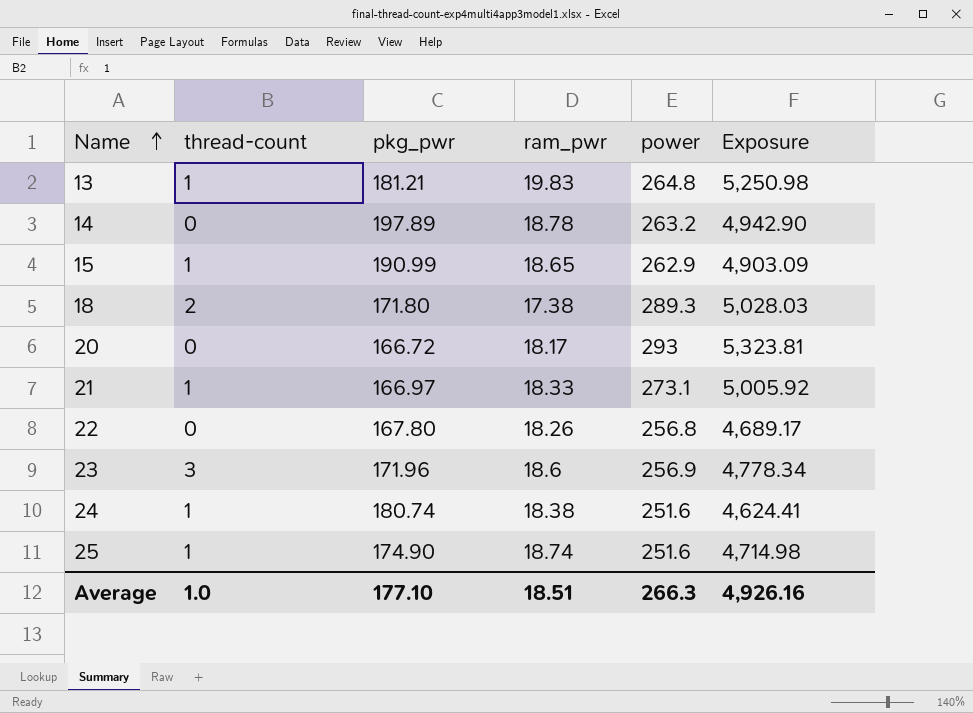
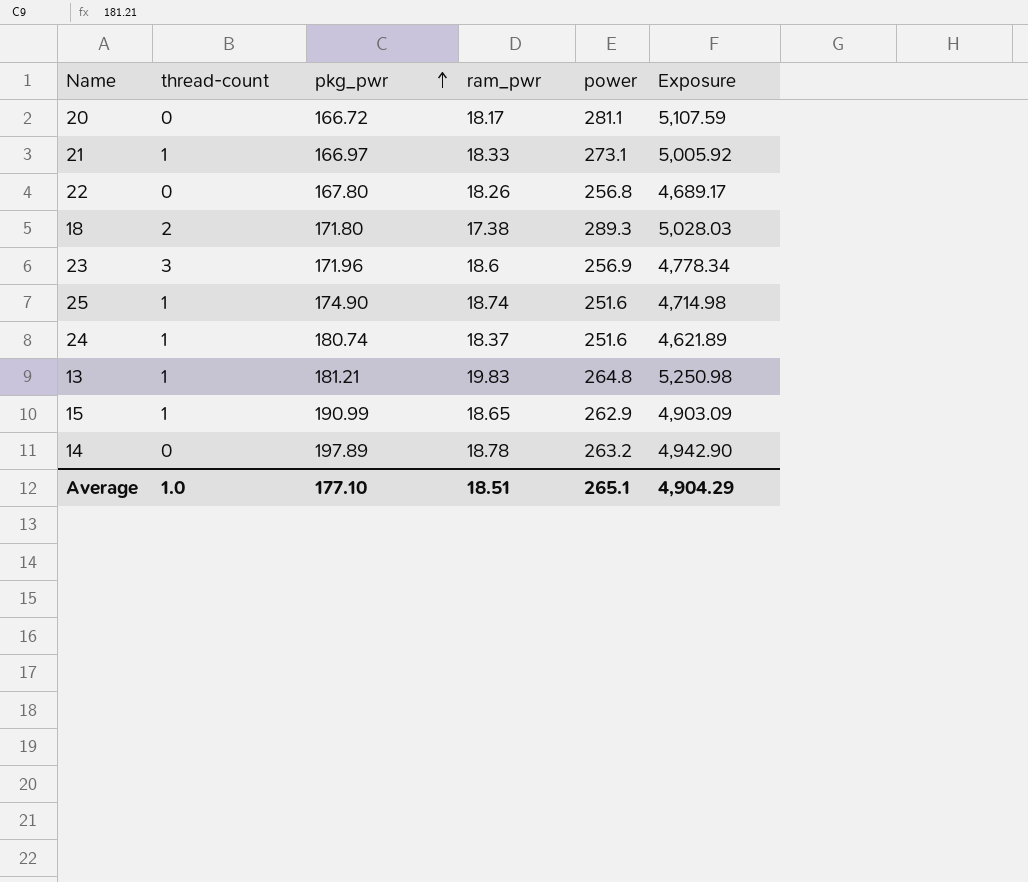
row order: Name ascending -> pkg_pwr ascending
20 | power: 293 -> 281.1
20 | Exposure: 5,323.81 -> 5,107.59
24 | ram_pwr: 18.38 -> 18.37
24 | Exposure: 4,624.41 -> 4,621.89
Average | power: 266.3 -> 265.1
Average | Exposure: 4,926.16 -> 4,904.29

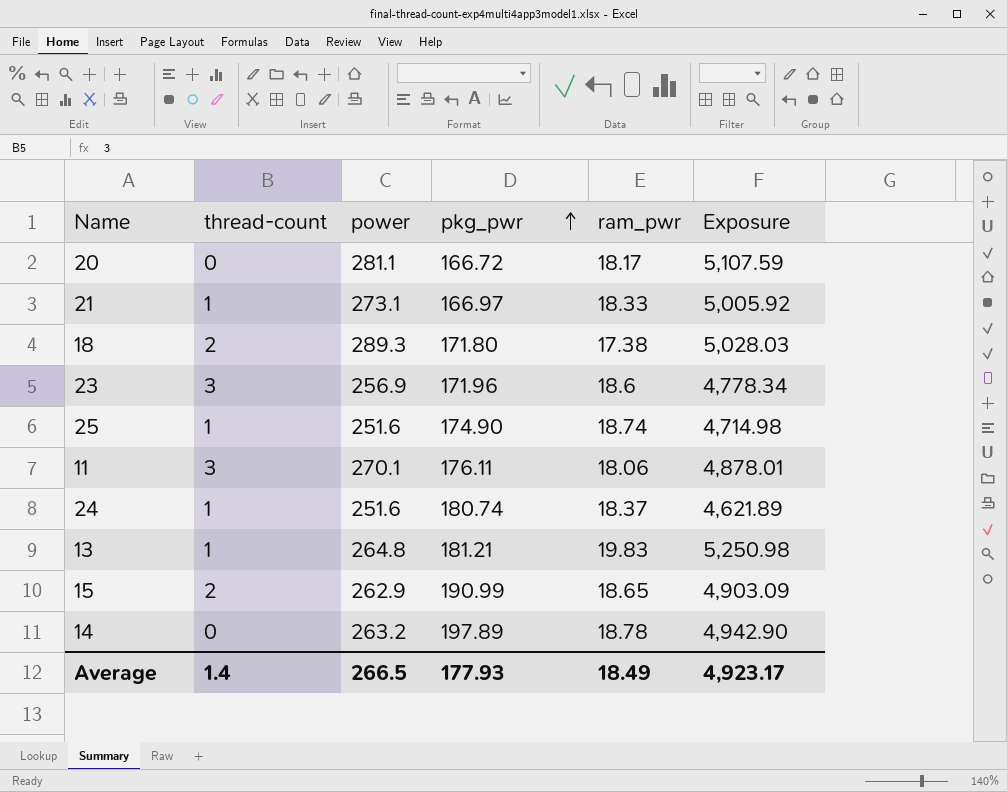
column power | position: 5 -> 3
row 22: 0 | 167.80 | 18.26 | 256.8 | 4,689.17 -> none
row 11: none -> 3 | 270.1 | 176.11 | 18.06 | 4,878.01
15 | thread-count: 1 -> 2
Average | thread-count: 1.0 -> 1.4
Average | power: 265.1 -> 266.5
Average | pkg_pwr: 177.10 -> 177.93
Average | ram_pwr: 18.51 -> 18.49
Average | Exposure: 4,904.29 -> 4,923.17

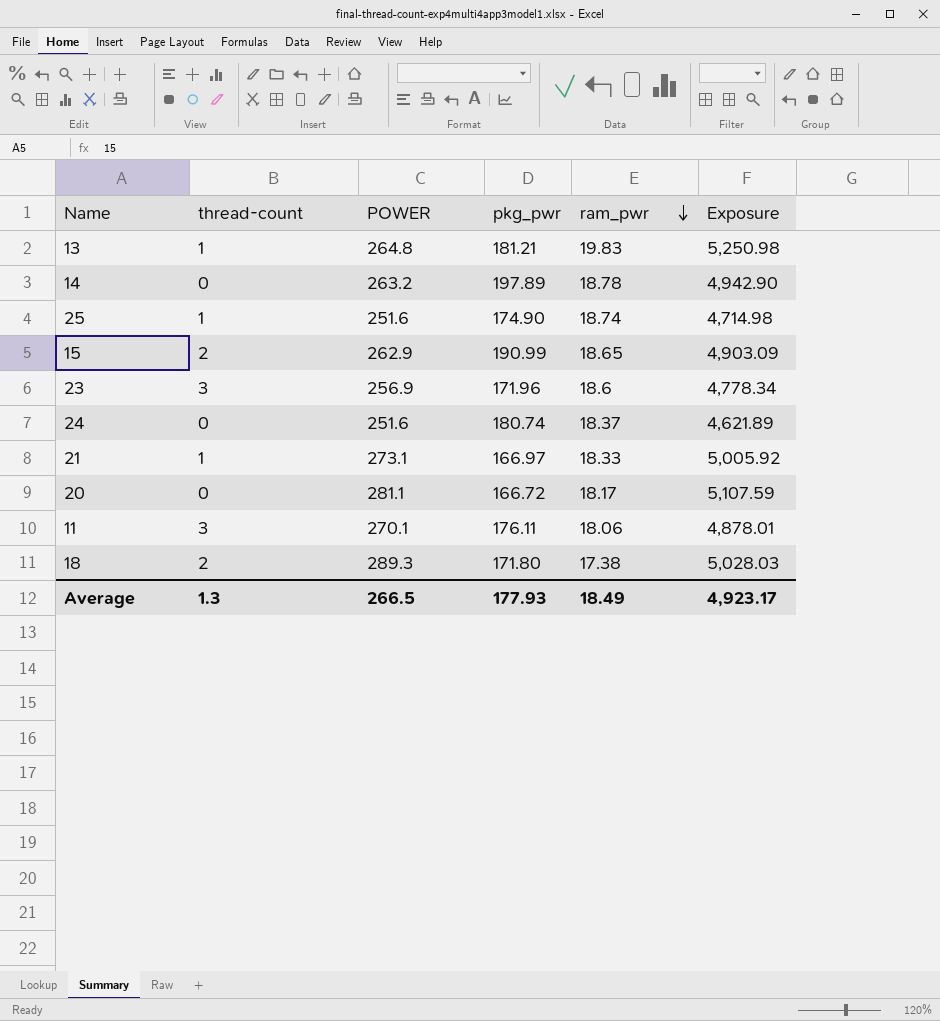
row order: pkg_pwr ascending -> ram_pwr descending
column name: power -> POWER
24 | thread-count: 1 -> 0
Average | thread-count: 1.4 -> 1.3

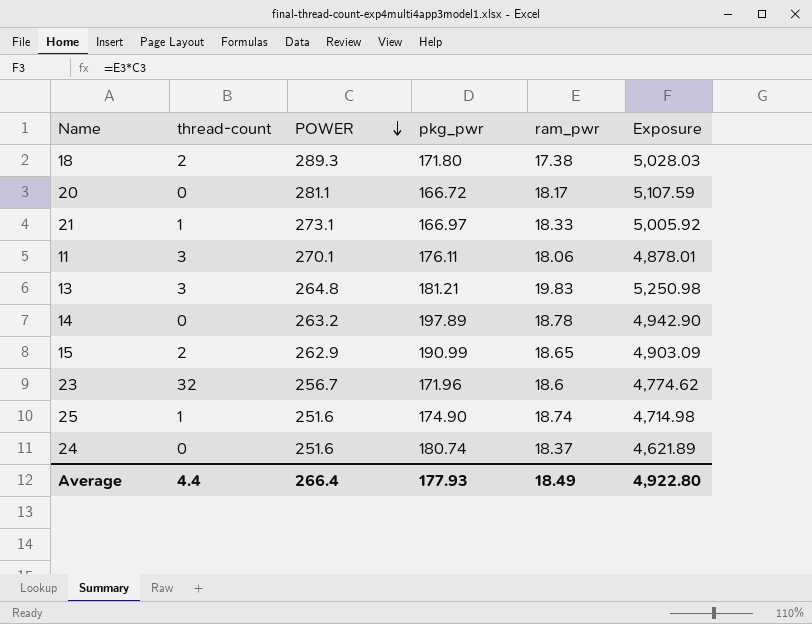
row order: ram_pwr descending -> POWER descending
13 | thread-count: 1 -> 3
23 | thread-count: 3 -> 32
23 | POWER: 256.9 -> 256.7
23 | Exposure: 4,778.34 -> 4,774.62
Average | thread-count: 1.3 -> 4.4
Average | POWER: 266.5 -> 266.4
Average | Exposure: 4,923.17 -> 4,922.80

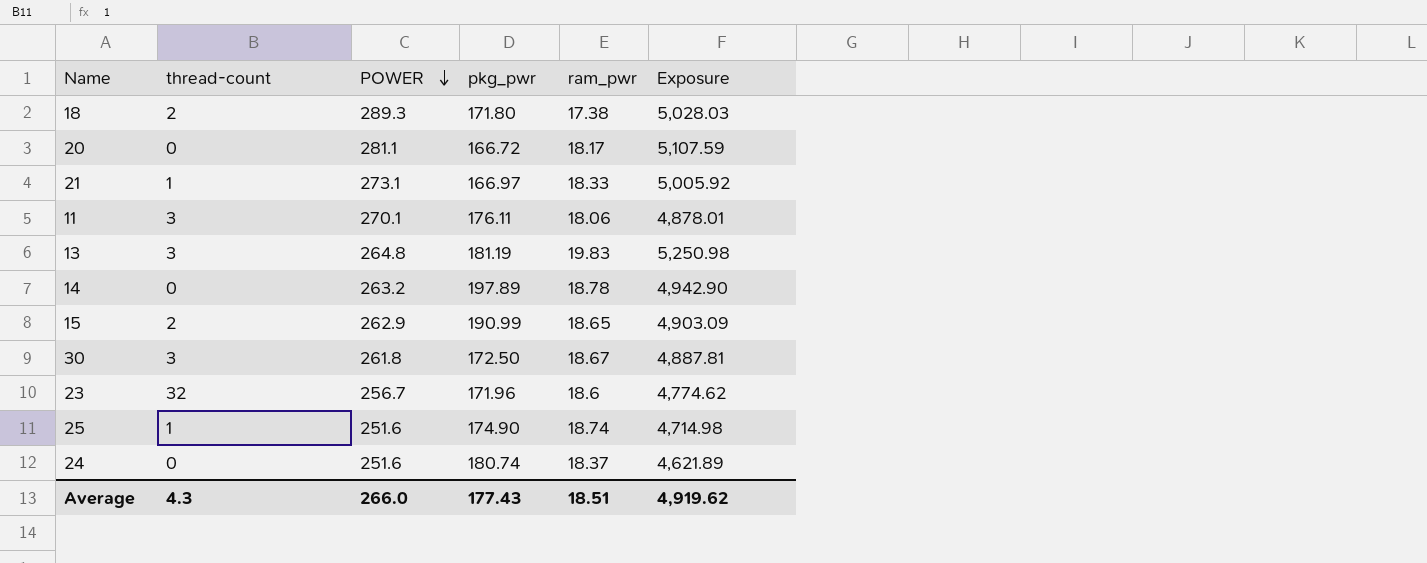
13 | pkg_pwr: 181.21 -> 181.19
row 30: none -> 3 | 261.8 | 172.50 | 18.67 | 4,887.81
Average | thread-count: 4.4 -> 4.3
Average | POWER: 266.4 -> 266.0
Average | pkg_pwr: 177.93 -> 177.43
Average | ram_pwr: 18.49 -> 18.51
Average | Exposure: 4,922.80 -> 4,919.62

